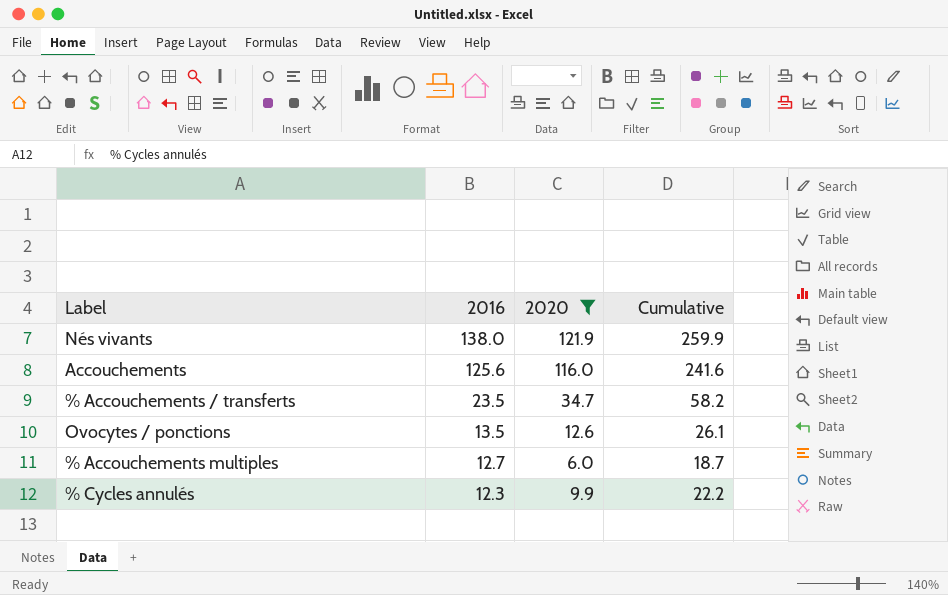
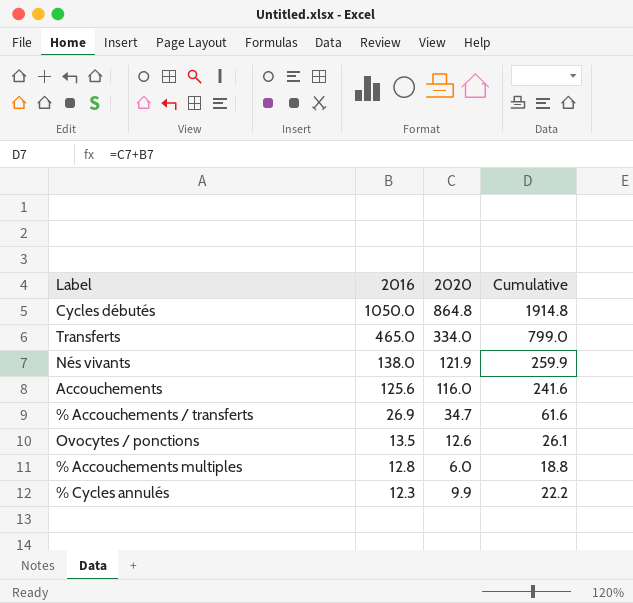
filter: 2020 <= 121.9 -> none
% Accouchements / transferts | 2016: 23.5 -> 26.9
% Accouchements / transferts | Cumulative: 58.2 -> 61.6
% Accouchements multiples | 2016: 12.7 -> 12.8
% Accouchements multiples | Cumulative: 18.7 -> 18.8

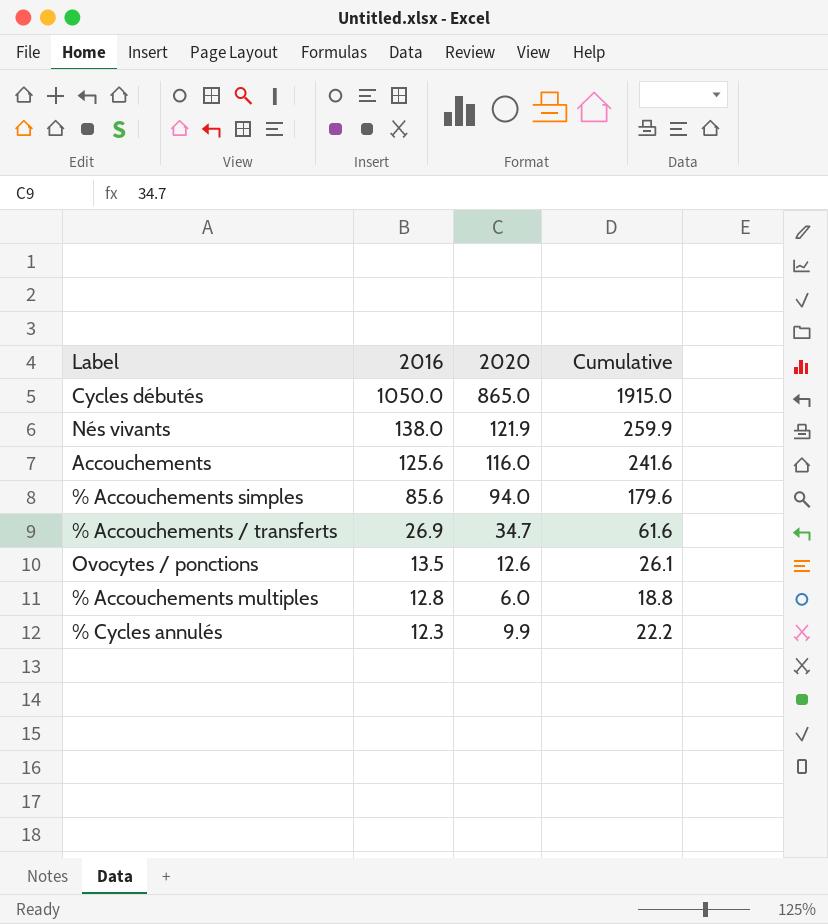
row Transferts: 465.0 | 334.0 | 799.0 -> none
Cycles débutés | 2020: 864.8 -> 865.0
Cycles débutés | Cumulative: 1914.8 -> 1915.0
row % Accouchements simples: none -> 85.6 | 94.0 | 179.6

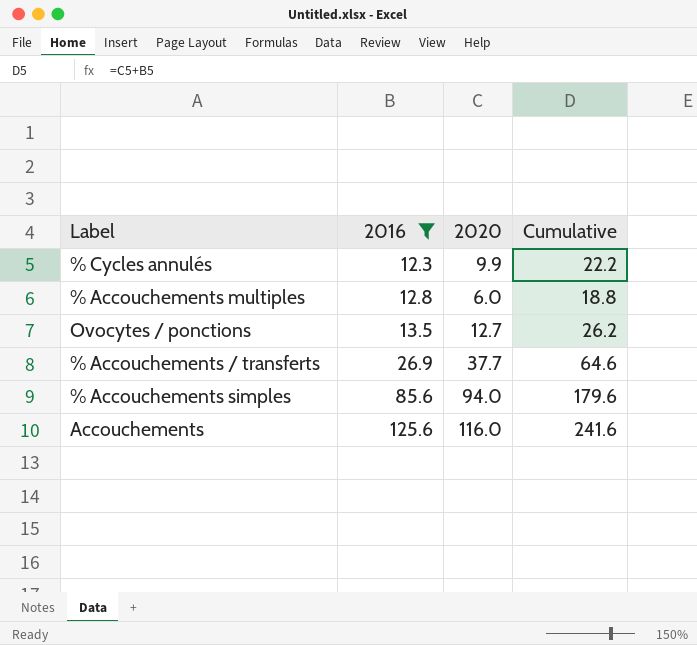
filter: none -> 2016 <= 125.6
row order: 2016 descending -> 2016 ascending
Ovocytes / ponctions | 2020: 12.6 -> 12.7
Ovocytes / ponctions | Cumulative: 26.1 -> 26.2
% Accouchements / transferts | 2020: 34.7 -> 37.7
% Accouchements / transferts | Cumulative: 61.6 -> 64.6

